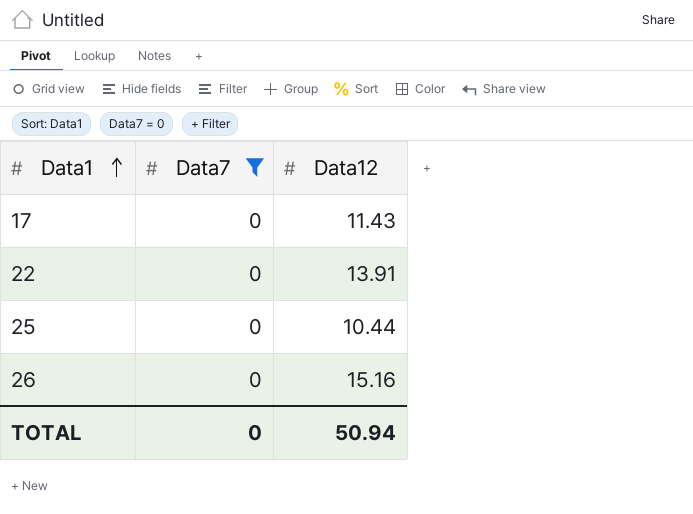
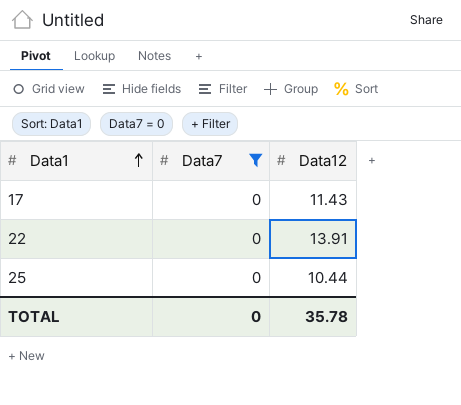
row 26: 0 | 15.16 -> none
TOTAL | Data12: 50.94 -> 35.78

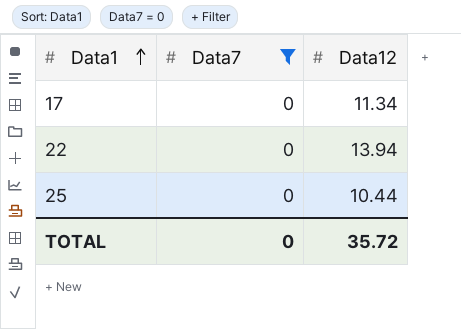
17 | Data12: 11.43 -> 11.34
22 | Data12: 13.91 -> 13.94
TOTAL | Data12: 35.78 -> 35.72

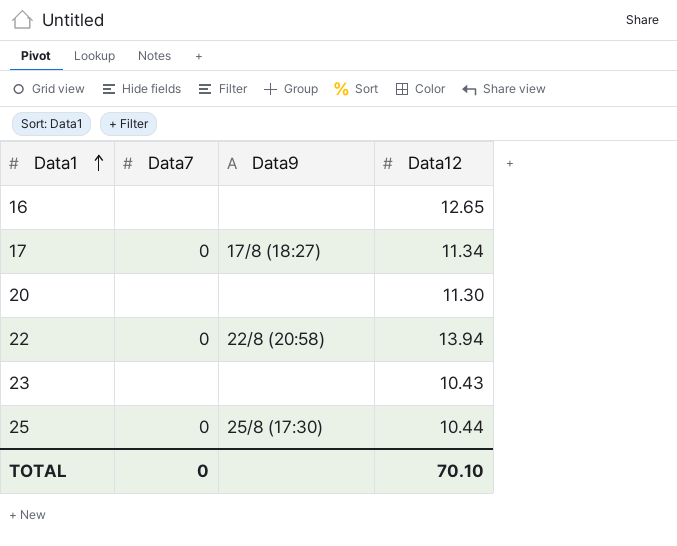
filter: Data7 = 0 -> none
column Data9 | position: none -> 3
TOTAL | Data12: 35.72 -> 70.10

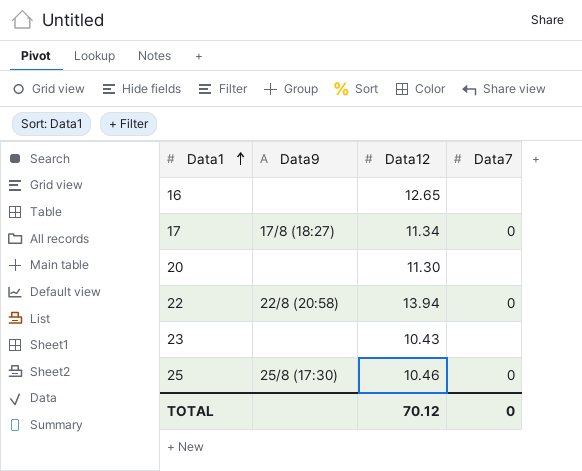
column Data7 | position: 2 -> 4
25 | Data12: 10.44 -> 10.46
TOTAL | Data12: 70.10 -> 70.12

